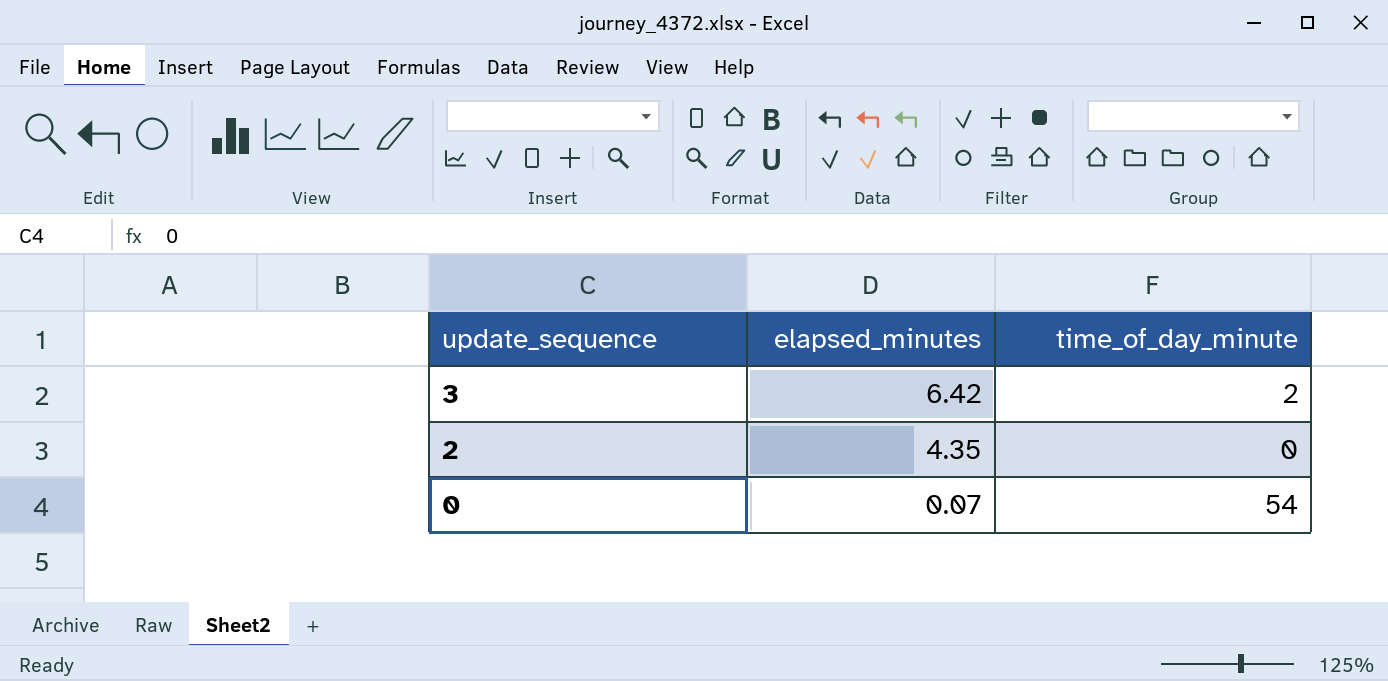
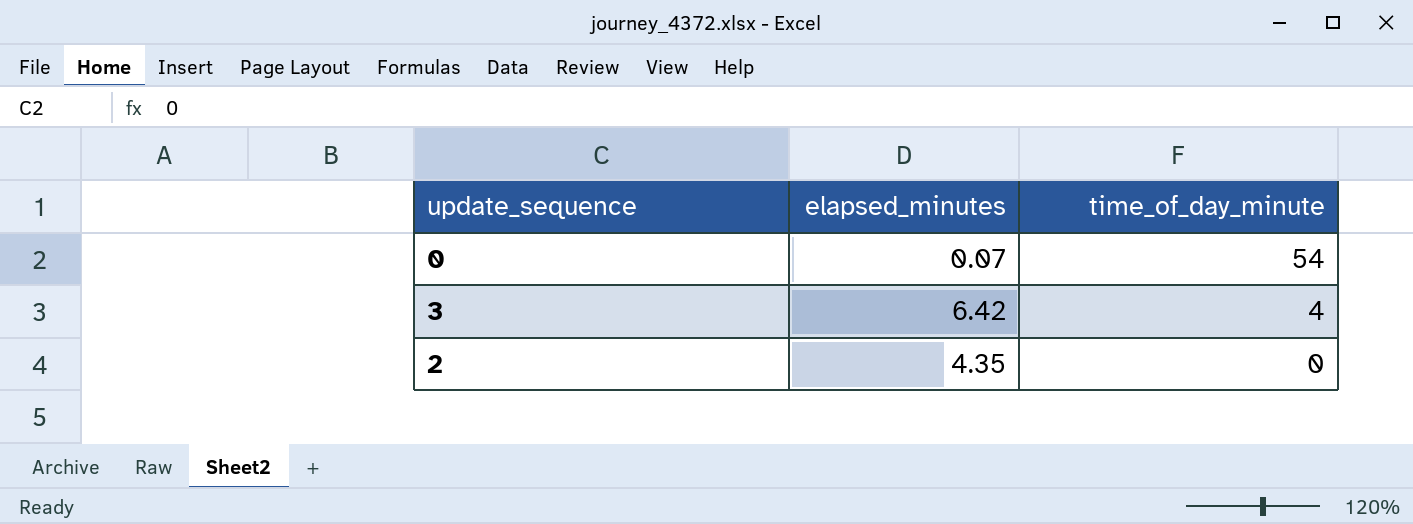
row order: update_sequence descending -> time_of_day_minute descending
3 | time_of_day_minute: 2 -> 4

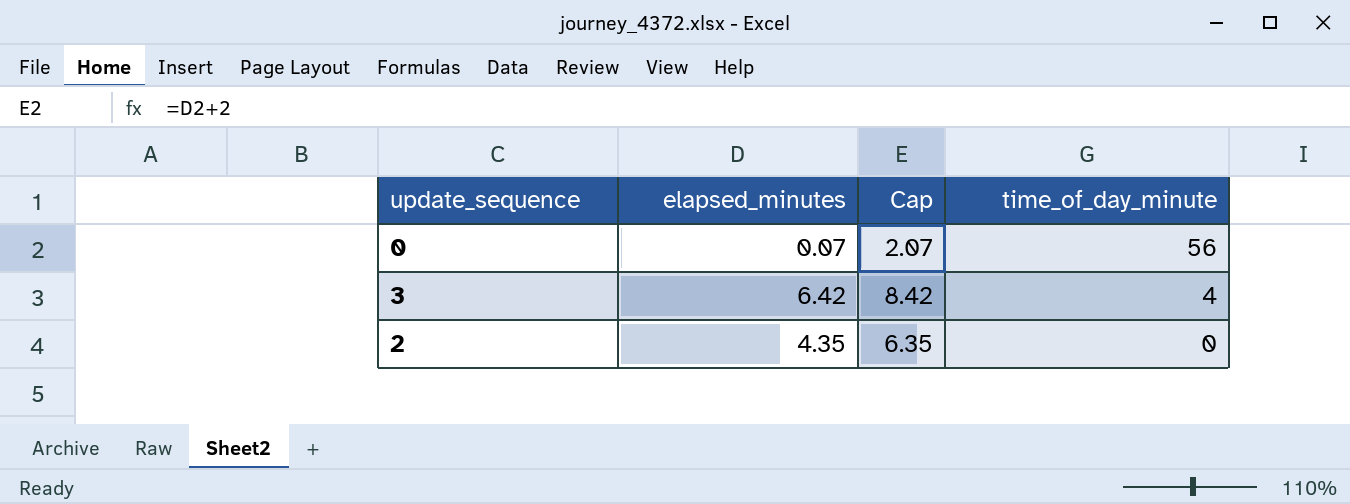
column Cap | formula: none -> [elapsed_minutes] + 2
0 | time_of_day_minute: 54 -> 56

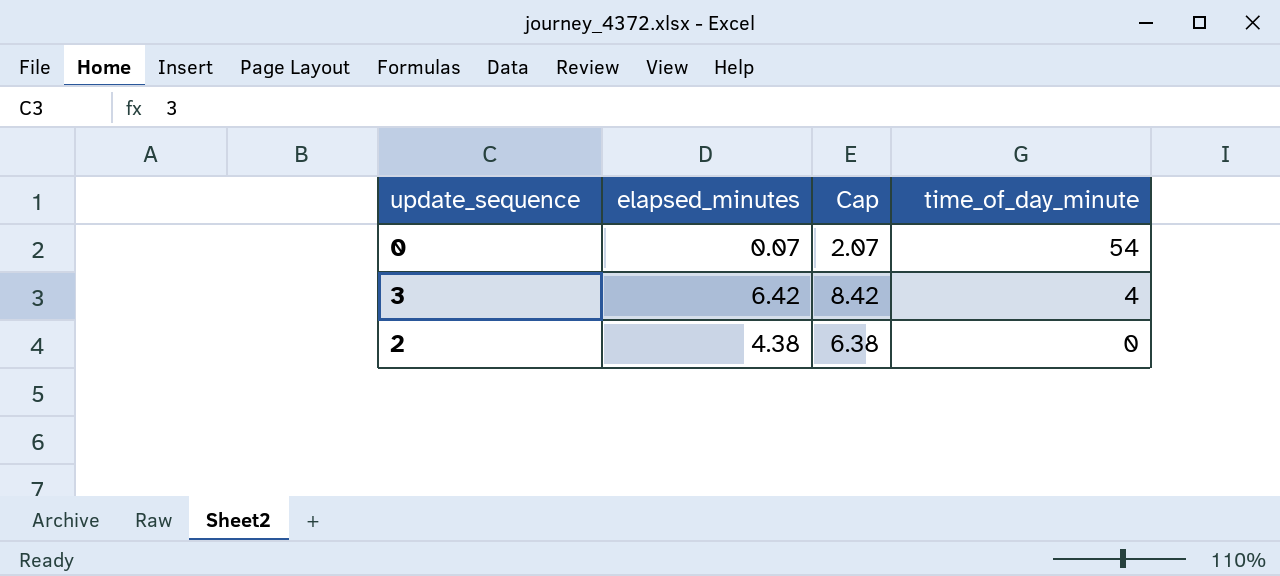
0 | time_of_day_minute: 56 -> 54
2 | elapsed_minutes: 4.35 -> 4.38
2 | Cap: 6.35 -> 6.38

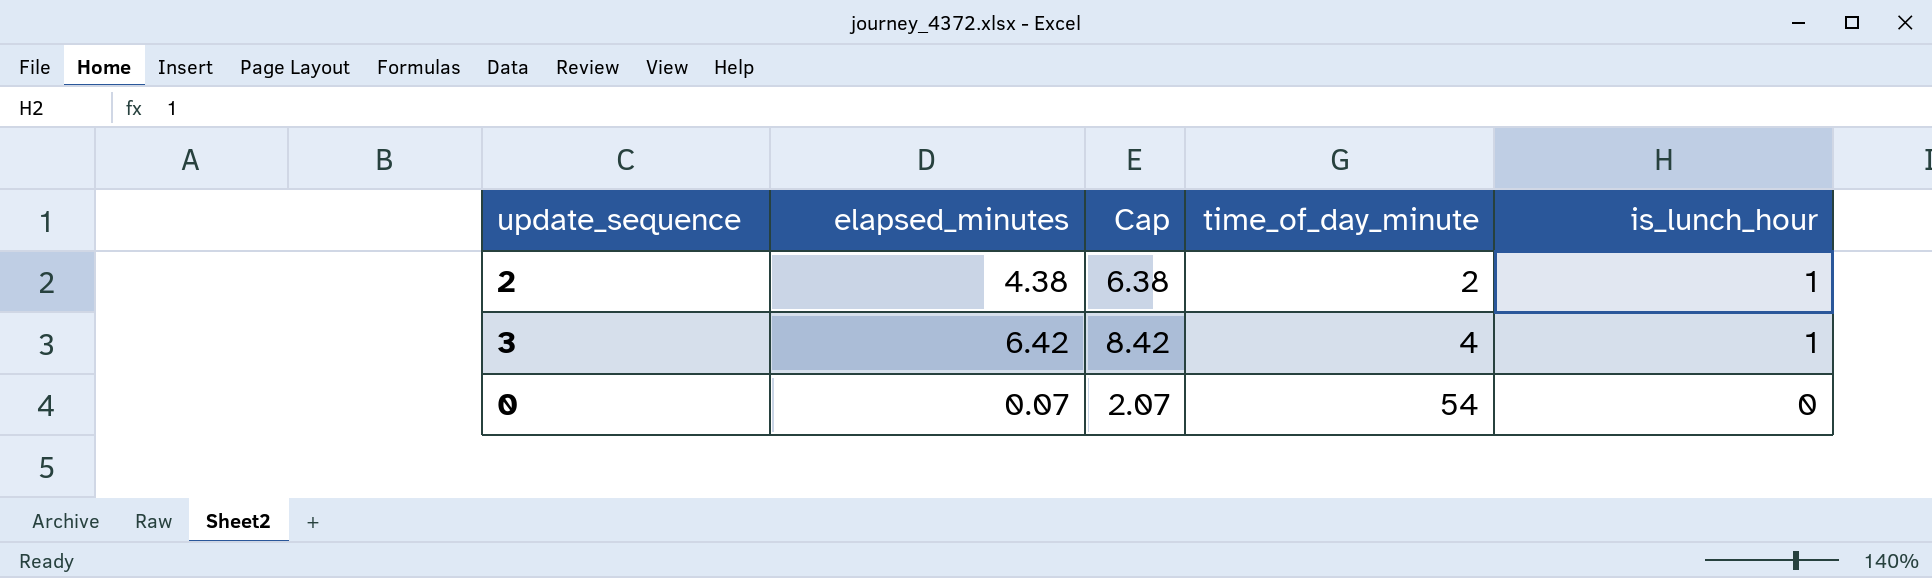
row order: time_of_day_minute descending -> time_of_day_minute ascending
column is_lunch_hour | position: none -> 5
2 | time_of_day_minute: 0 -> 2

